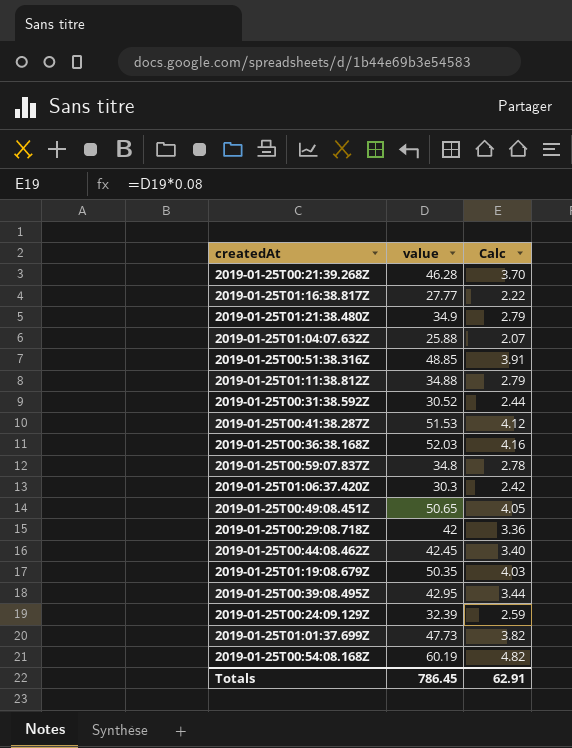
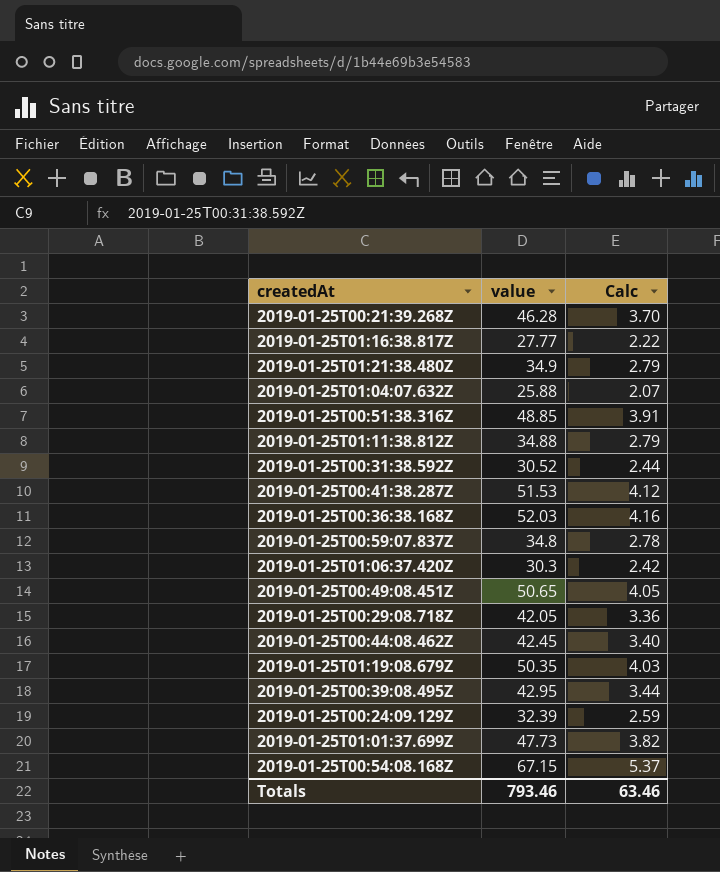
2019-01-25T00:29:08.718Z | value: 42 -> 42.05
2019-01-25T00:54:08.168Z | value: 60.19 -> 67.15
2019-01-25T00:54:08.168Z | Calc: 4.82 -> 5.37
Totals | value: 786.45 -> 793.46
Totals | Calc: 62.91 -> 63.46

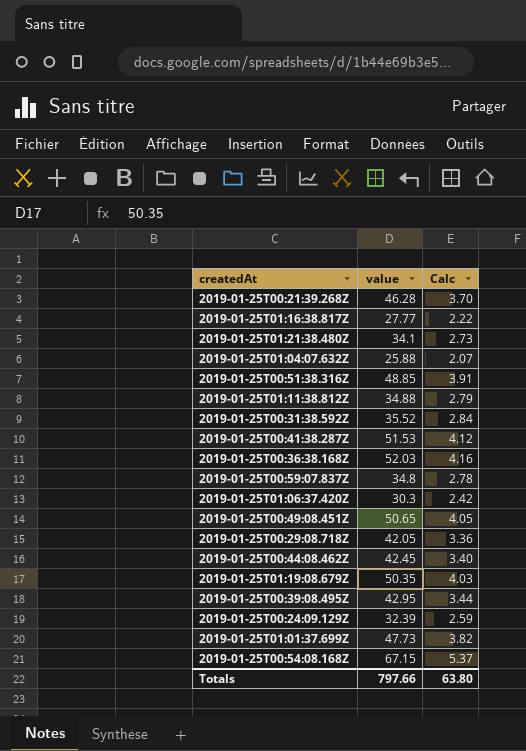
2019-01-25T01:21:38.480Z | value: 34.9 -> 34.1
2019-01-25T01:21:38.480Z | Calc: 2.79 -> 2.73
2019-01-25T00:31:38.592Z | value: 30.52 -> 35.52
2019-01-25T00:31:38.592Z | Calc: 2.44 -> 2.84
Totals | value: 793.46 -> 797.66
Totals | Calc: 63.46 -> 63.80

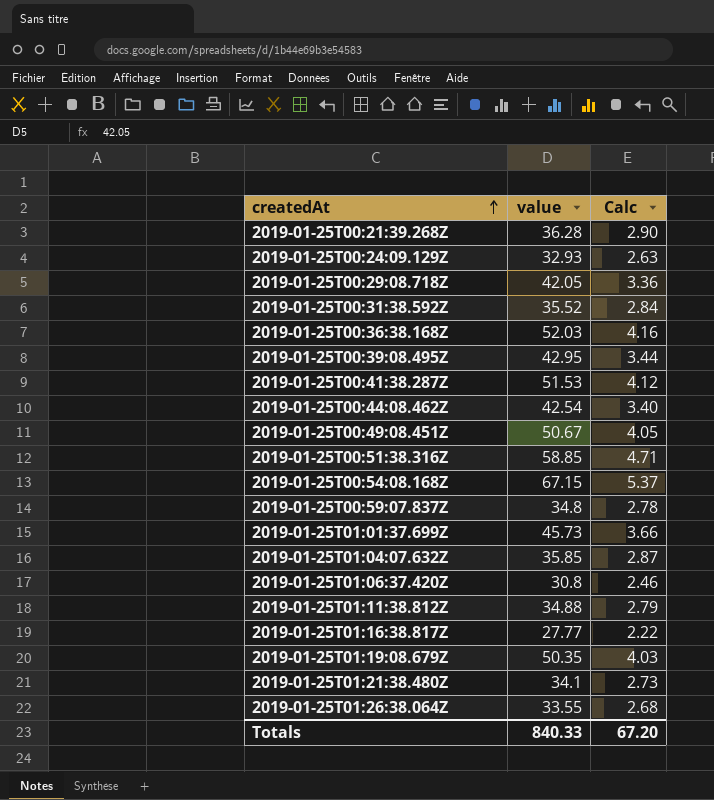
row order: none -> createdAt ascending
2019-01-25T00:21:39.268Z | value: 46.28 -> 36.28
2019-01-25T00:21:39.268Z | Calc: 3.70 -> 2.90
2019-01-25T00:24:09.129Z | value: 32.39 -> 32.93
2019-01-25T00:24:09.129Z | Calc: 2.59 -> 2.63
2019-01-25T00:44:08.462Z | value: 42.45 -> 42.54
2019-01-25T00:49:08.451Z | value: 50.65 -> 50.67
2019-01-25T00:51:38.316Z | value: 48.85 -> 58.85
2019-01-25T00:51:38.316Z | Calc: 3.91 -> 4.71
2019-01-25T01:01:37.699Z | value: 47.73 -> 45.73
2019-01-25T01:01:37.699Z | Calc: 3.82 -> 3.66
2019-01-25T01:04:07.632Z | value: 25.88 -> 35.85
2019-01-25T01:04:07.632Z | Calc: 2.07 -> 2.87
2019-01-25T01:06:37.420Z | value: 30.3 -> 30.8
2019-01-25T01:06:37.420Z | Calc: 2.42 -> 2.46
row 2019-01-25T01:26:38.064Z: none -> 33.55 | 2.68
Totals | value: 797.66 -> 840.33
Totals | Calc: 63.80 -> 67.20

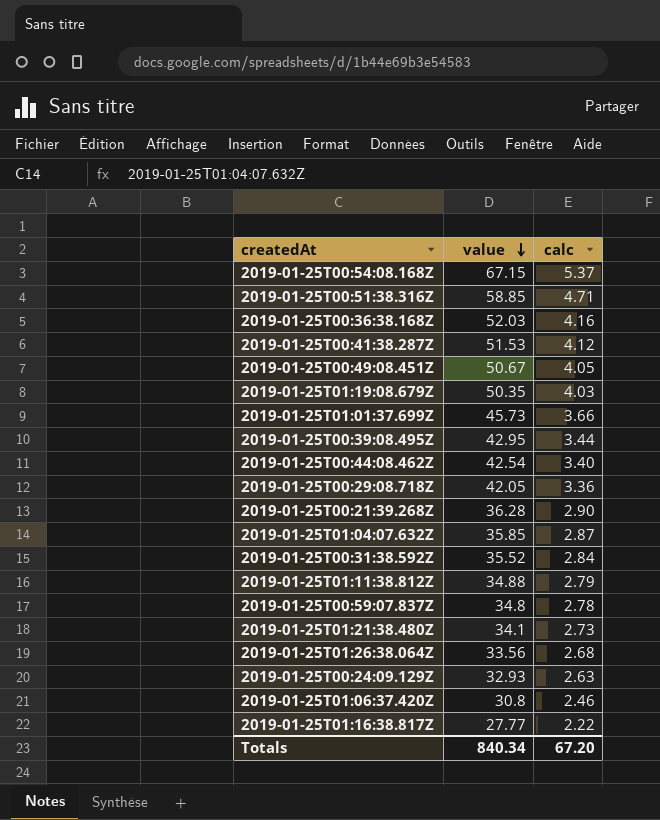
row order: createdAt ascending -> value descending
column name: Calc -> calc
2019-01-25T01:26:38.064Z | value: 33.55 -> 33.56
Totals | value: 840.33 -> 840.34

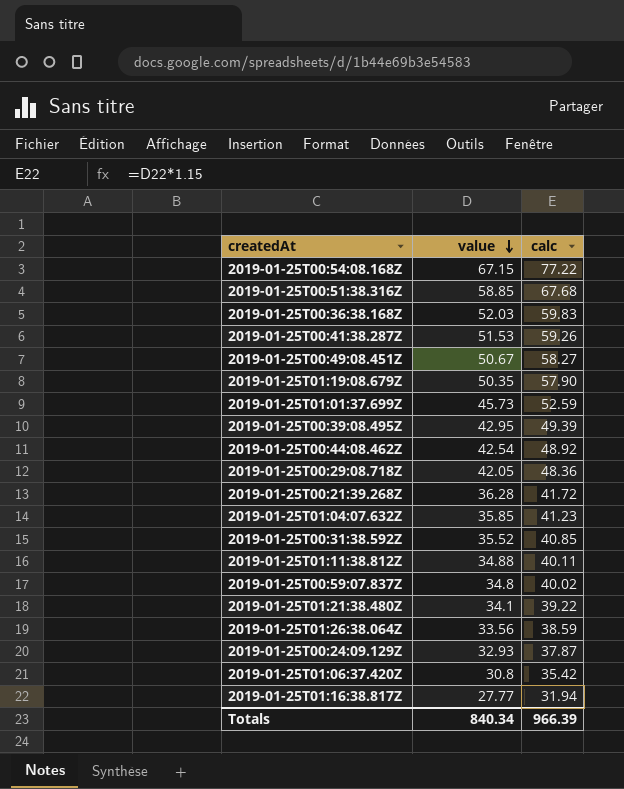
column calc | formula: [value] * 0.08 -> [value] * 1.15
Totals | calc: 67.20 -> 966.39

